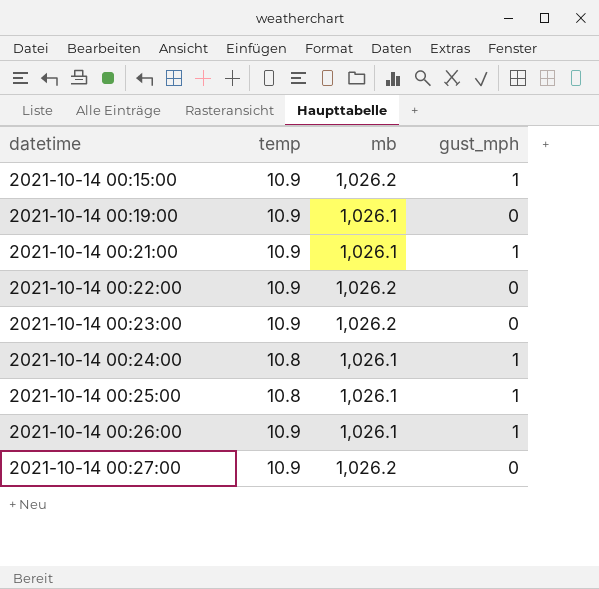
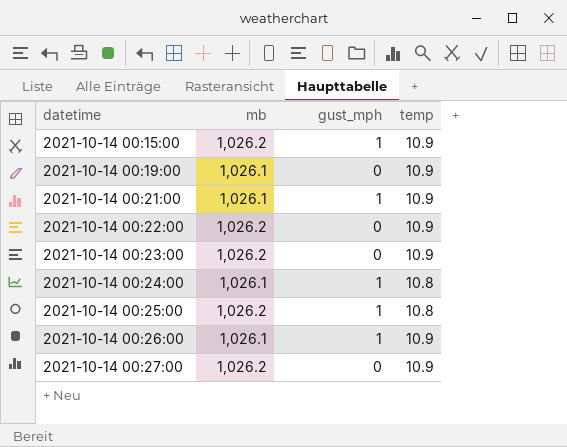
column temp | position: 2 -> 4
2021-10-14 00:25:00 | mb: 1,026.1 -> 1,026.2

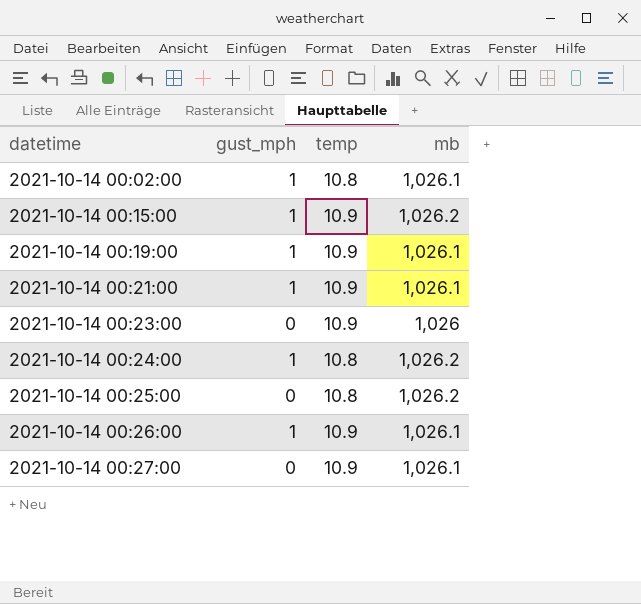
column mb | position: 2 -> 4
row 2021-10-14 00:22:00: 1,026.2 | 0 | 10.9 -> none
row 2021-10-14 00:02:00: none -> 1 | 10.8 | 1,026.1
2021-10-14 00:19:00 | gust_mph: 0 -> 1
2021-10-14 00:23:00 | mb: 1,026.2 -> 1,026
2021-10-14 00:24:00 | mb: 1,026.1 -> 1,026.2
2021-10-14 00:25:00 | gust_mph: 1 -> 0
2021-10-14 00:27:00 | mb: 1,026.2 -> 1,026.1

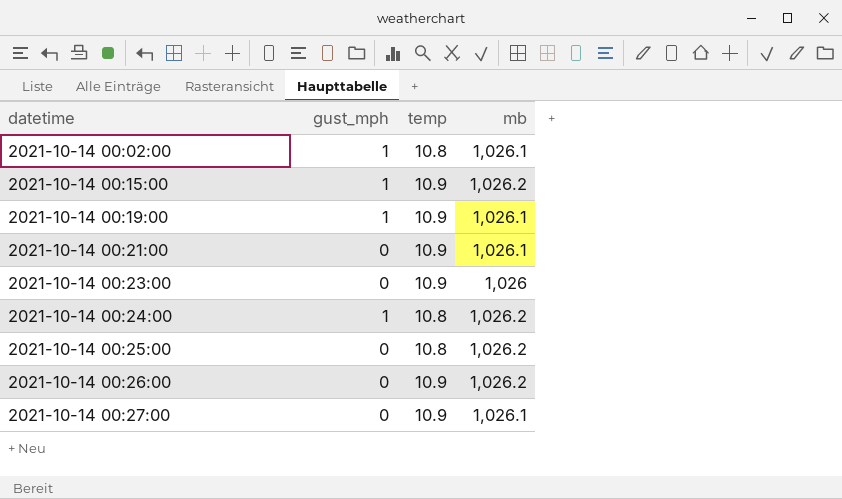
2021-10-14 00:21:00 | gust_mph: 1 -> 0
2021-10-14 00:26:00 | gust_mph: 1 -> 0
2021-10-14 00:26:00 | mb: 1,026.1 -> 1,026.2

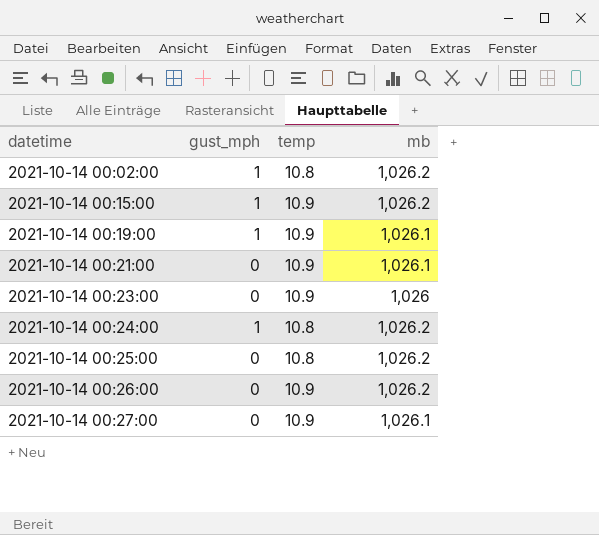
2021-10-14 00:02:00 | mb: 1,026.1 -> 1,026.2

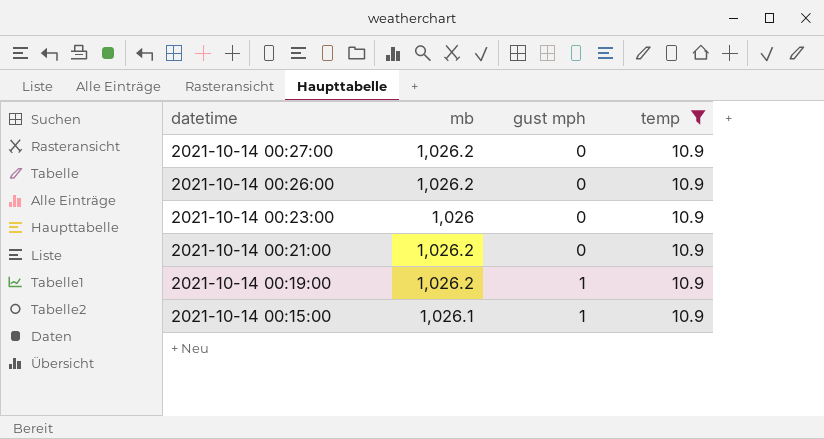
filter: none -> temp = 10.9
row order: datetime ascending -> datetime descending
column mb | position: 4 -> 2
column name: gust_mph -> gust mph
2021-10-14 00:27:00 | mb: 1,026.1 -> 1,026.2
2021-10-14 00:21:00 | mb: 1,026.1 -> 1,026.2
2021-10-14 00:19:00 | mb: 1,026.1 -> 1,026.2
2021-10-14 00:15:00 | mb: 1,026.2 -> 1,026.1

